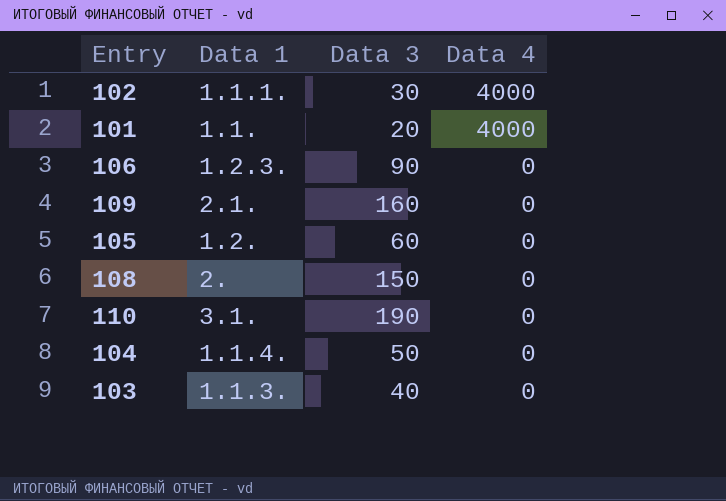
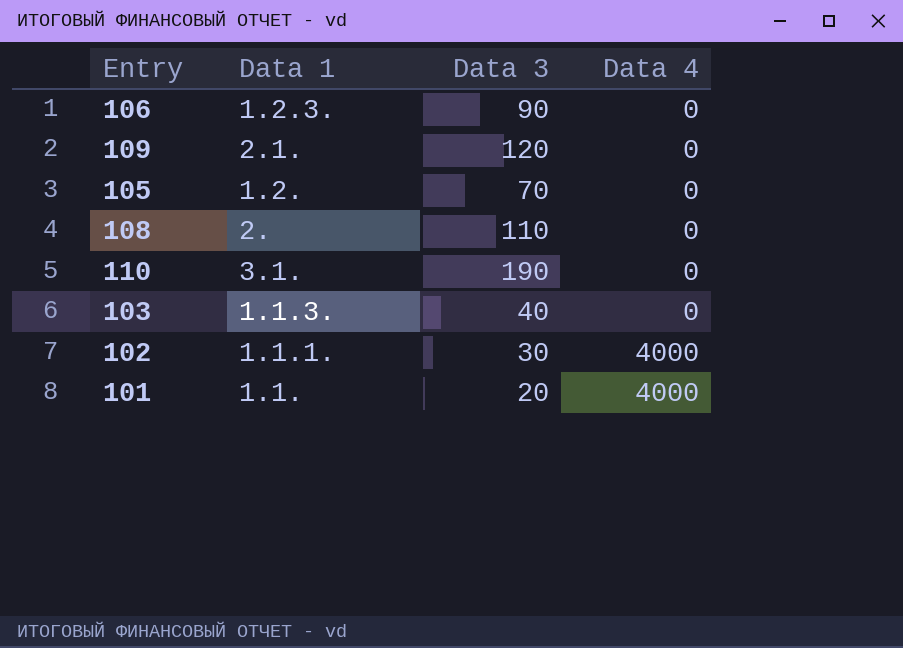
row order: Data 4 descending -> Data 4 ascending
row 104: 1.1.4. | 50 | 0 -> none
109 | Data 3: 160 -> 120
105 | Data 3: 60 -> 70
108 | Data 3: 150 -> 110

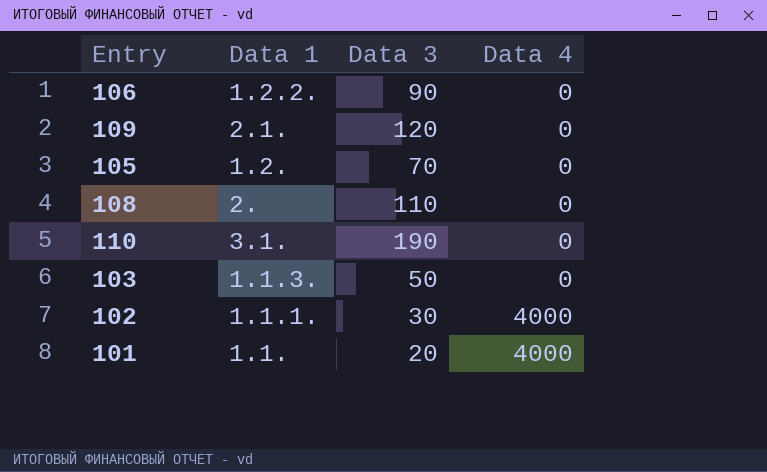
106 | Data 1: 1.2.3. -> 1.2.2.
103 | Data 3: 40 -> 50

